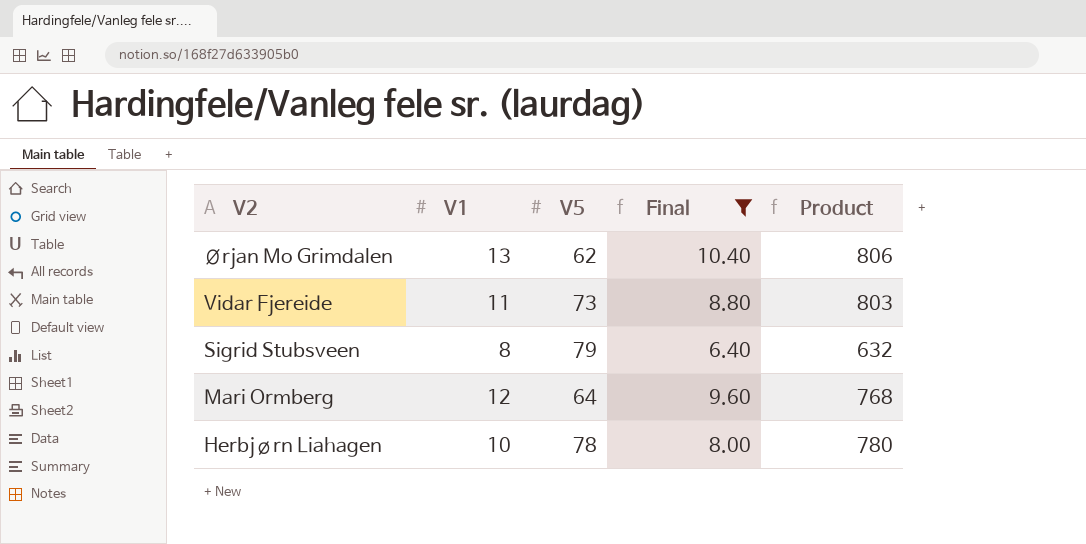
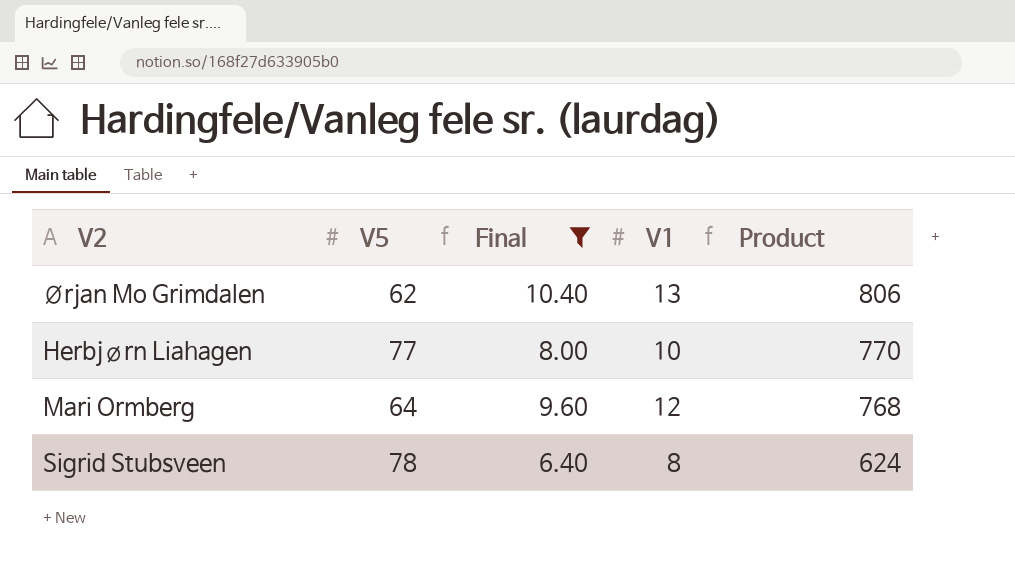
row order: V2 descending -> Product descending
column V1 | position: 2 -> 4
row Vidar Fjereide: 11 | 73 | 8.80 | 803 -> none
Herbjørn Liahagen | V5: 78 -> 77
Herbjørn Liahagen | Product: 780 -> 770
Sigrid Stubsveen | V5: 79 -> 78
Sigrid Stubsveen | Product: 632 -> 624

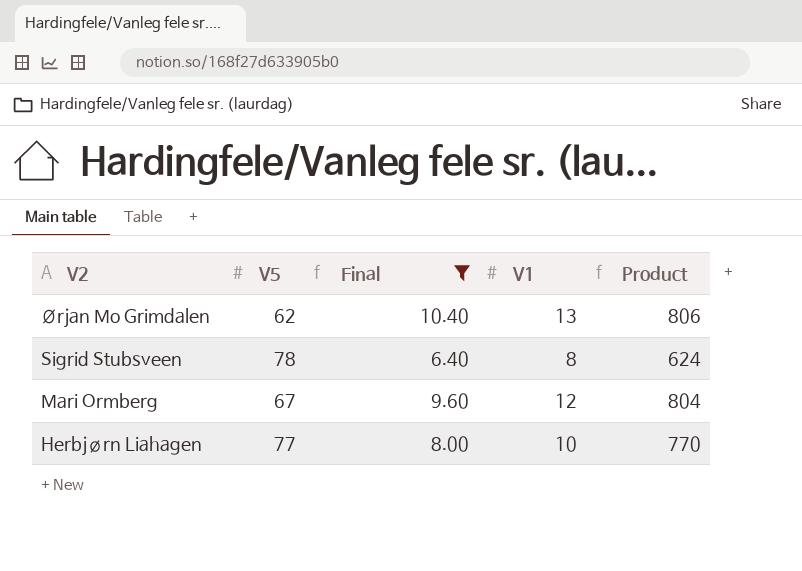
row order: Product descending -> V2 descending
Mari Ormberg | V5: 64 -> 67
Mari Ormberg | Product: 768 -> 804

